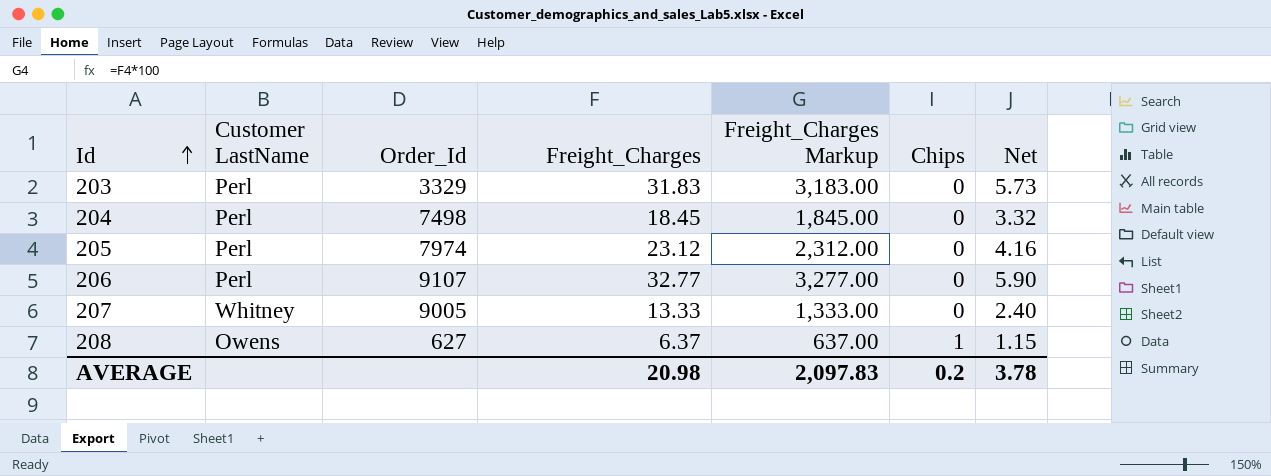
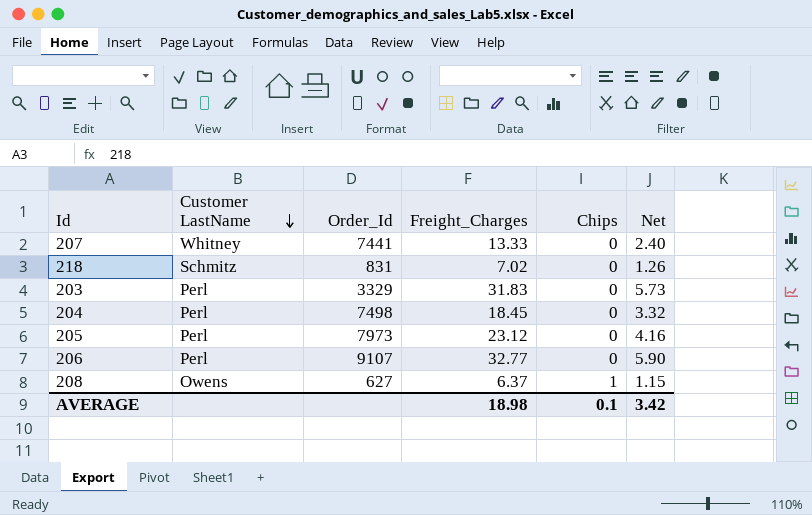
row order: Id ascending -> Customer LastName descending
column Freight_Charges Markup | formula: [Freight_Charges] * 100 -> none
207 | Order_Id: 9005 -> 7441
row 218: none -> Schmitz | 831 | 7.02 | 0 | 1.26
205 | Order_Id: 7974 -> 7973
AVERAGE | Freight_Charges: 20.98 -> 18.98
AVERAGE | Chips: 0.2 -> 0.1
AVERAGE | Net: 3.78 -> 3.42

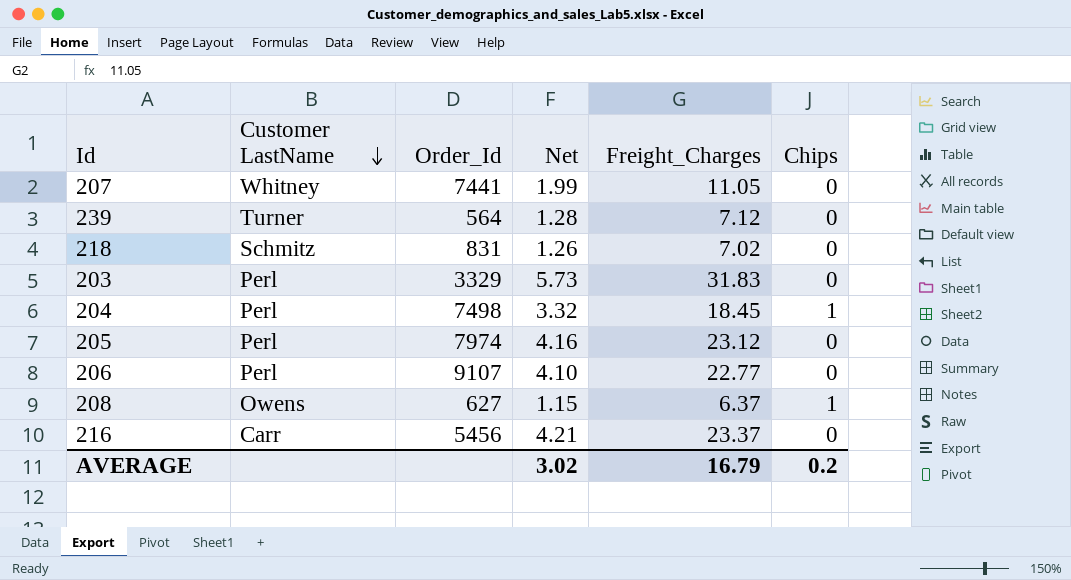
column Net | position: 6 -> 4
207 | Net: 2.40 -> 1.99
207 | Freight_Charges: 13.33 -> 11.05
row 239: none -> Turner | 564 | 1.28 | 7.12 | 0
204 | Chips: 0 -> 1
205 | Order_Id: 7973 -> 7974
206 | Net: 5.90 -> 4.10
206 | Freight_Charges: 32.77 -> 22.77
row 216: none -> Carr | 5456 | 4.21 | 23.37 | 0
AVERAGE | Net: 3.42 -> 3.02
AVERAGE | Freight_Charges: 18.98 -> 16.79
AVERAGE | Chips: 0.1 -> 0.2

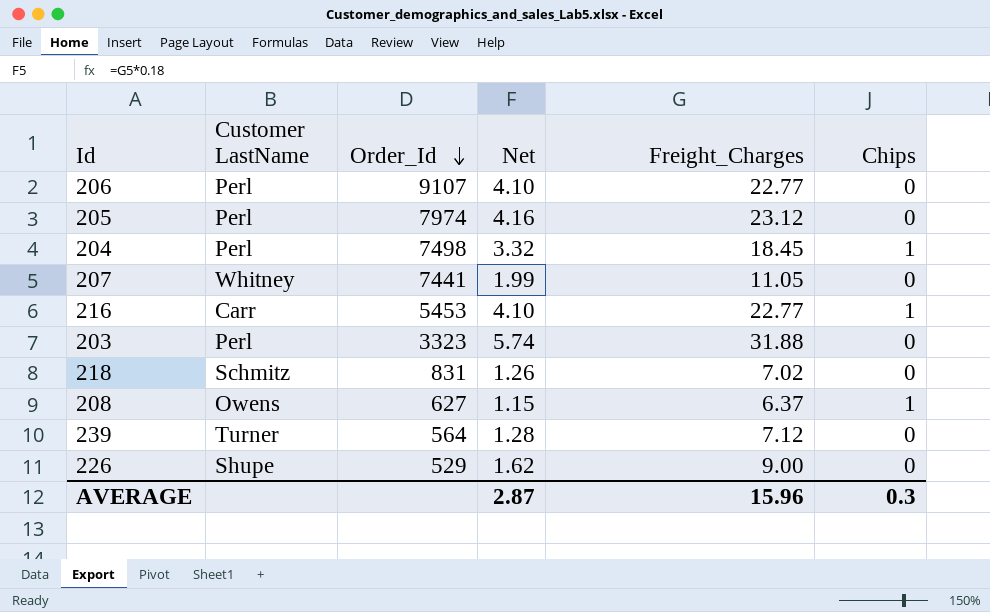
row order: Customer LastName descending -> Order_Id descending
216 | Order_Id: 5456 -> 5453
216 | Net: 4.21 -> 4.10
216 | Freight_Charges: 23.37 -> 22.77
216 | Chips: 0 -> 1
203 | Order_Id: 3329 -> 3323
203 | Net: 5.73 -> 5.74
203 | Freight_Charges: 31.83 -> 31.88
row 226: none -> Shupe | 529 | 1.62 | 9.00 | 0
AVERAGE | Net: 3.02 -> 2.87
AVERAGE | Freight_Charges: 16.79 -> 15.96
AVERAGE | Chips: 0.2 -> 0.3

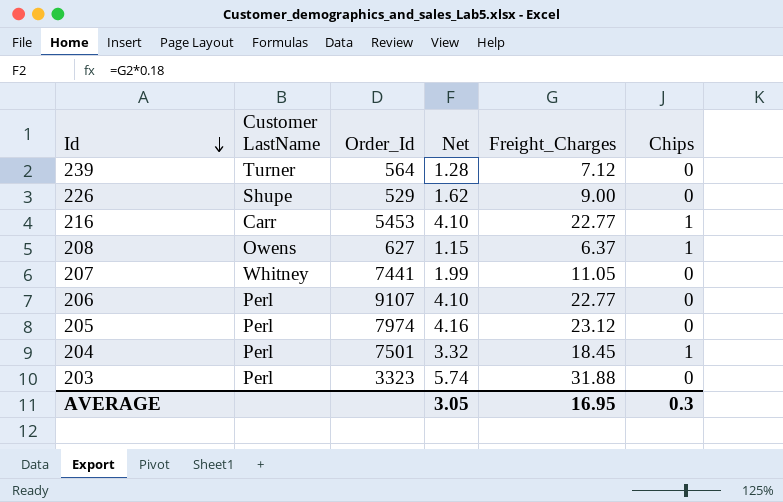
row order: Order_Id descending -> Id descending
row 218: Schmitz | 831 | 1.26 | 7.02 | 0 -> none
204 | Order_Id: 7498 -> 7501
AVERAGE | Net: 2.87 -> 3.05
AVERAGE | Freight_Charges: 15.96 -> 16.95

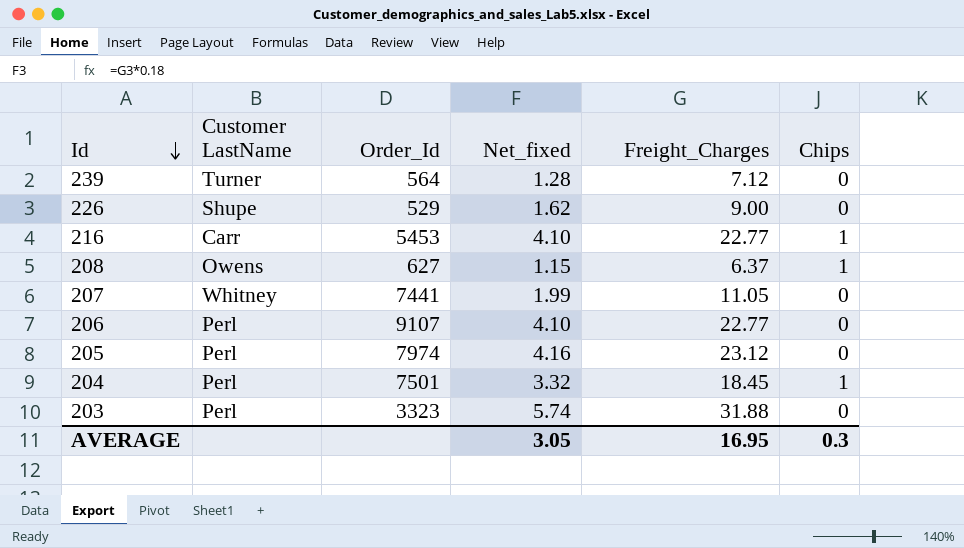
column name: Net -> Net_fixed

